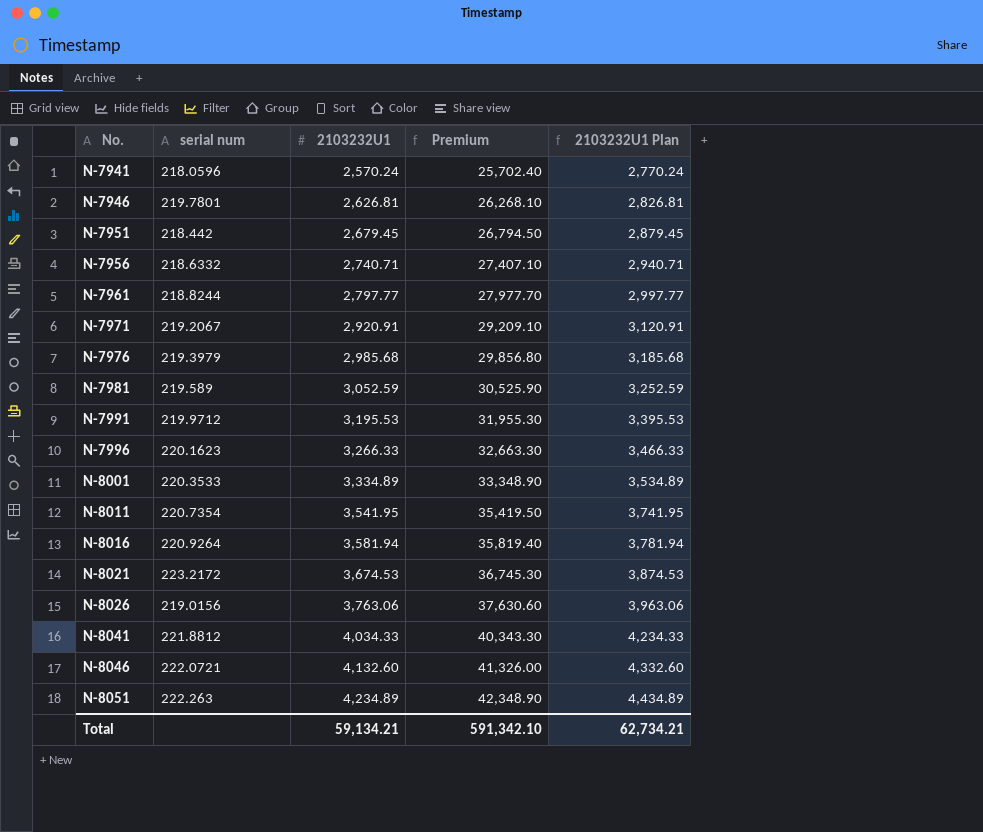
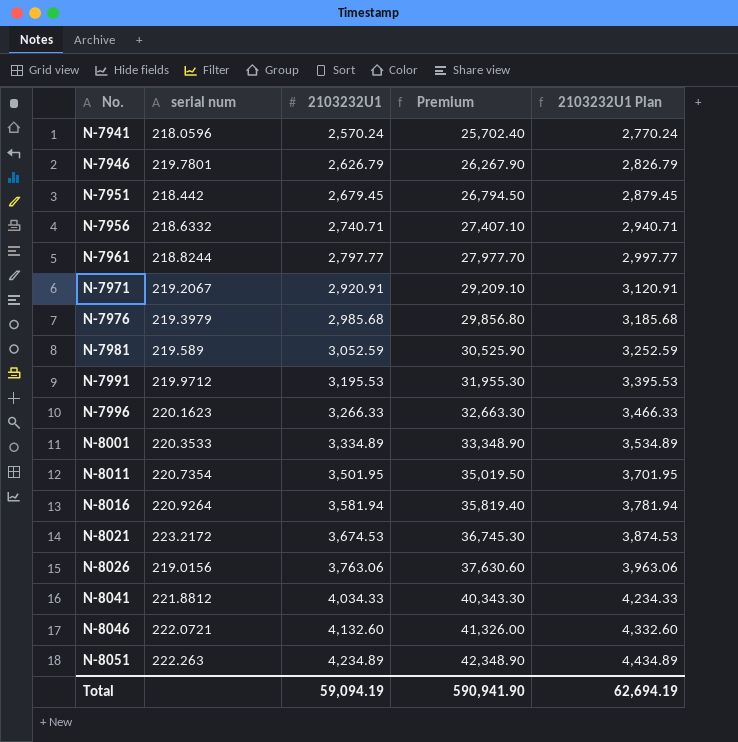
N-7946 | 2103232U1: 2,626.81 -> 2,626.79
N-7946 | Premium: 26,268.10 -> 26,267.90
N-7946 | 2103232U1 Plan: 2,826.81 -> 2,826.79
N-8011 | 2103232U1: 3,541.95 -> 3,501.95
N-8011 | Premium: 35,419.50 -> 35,019.50
N-8011 | 2103232U1 Plan: 3,741.95 -> 3,701.95
Total | 2103232U1: 59,134.21 -> 59,094.19
Total | Premium: 591,342.10 -> 590,941.90
Total | 2103232U1 Plan: 62,734.21 -> 62,694.19

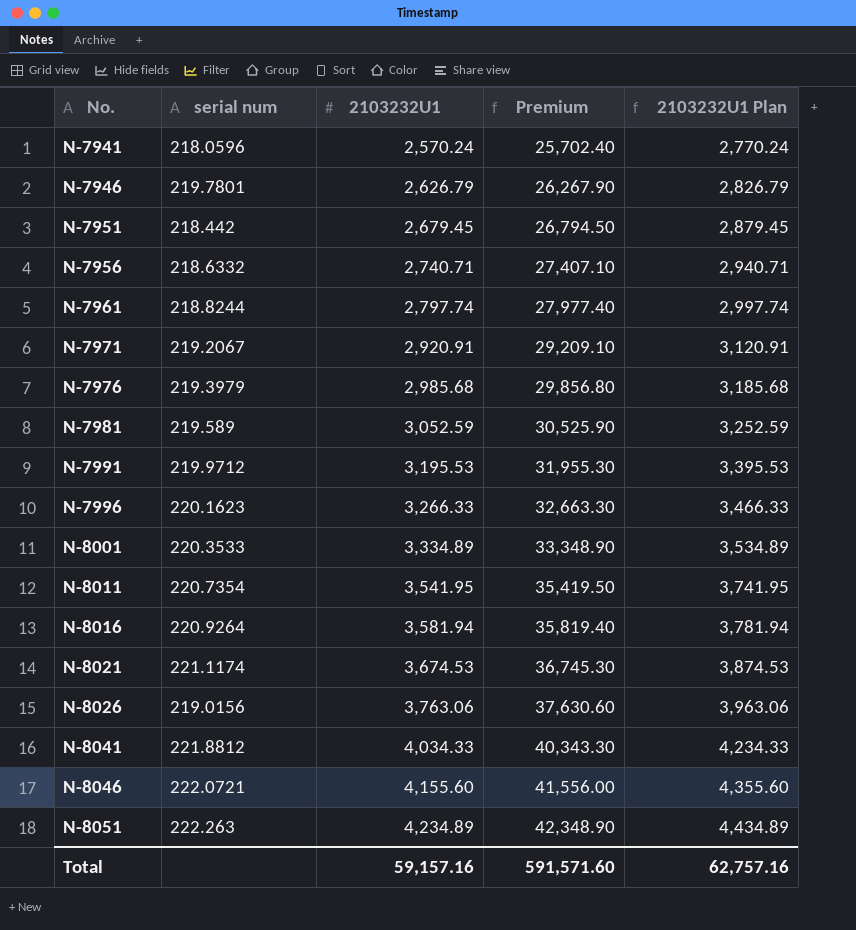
N-7961 | 2103232U1: 2,797.77 -> 2,797.74
N-7961 | Premium: 27,977.70 -> 27,977.40
N-7961 | 2103232U1 Plan: 2,997.77 -> 2,997.74
N-8011 | 2103232U1: 3,501.95 -> 3,541.95
N-8011 | Premium: 35,019.50 -> 35,419.50
N-8011 | 2103232U1 Plan: 3,701.95 -> 3,741.95
N-8021 | serial num: 223.2172 -> 221.1174
N-8046 | 2103232U1: 4,132.60 -> 4,155.60
N-8046 | Premium: 41,326.00 -> 41,556.00
N-8046 | 2103232U1 Plan: 4,332.60 -> 4,355.60
Total | 2103232U1: 59,094.19 -> 59,157.16
Total | Premium: 590,941.90 -> 591,571.60
Total | 2103232U1 Plan: 62,694.19 -> 62,757.16

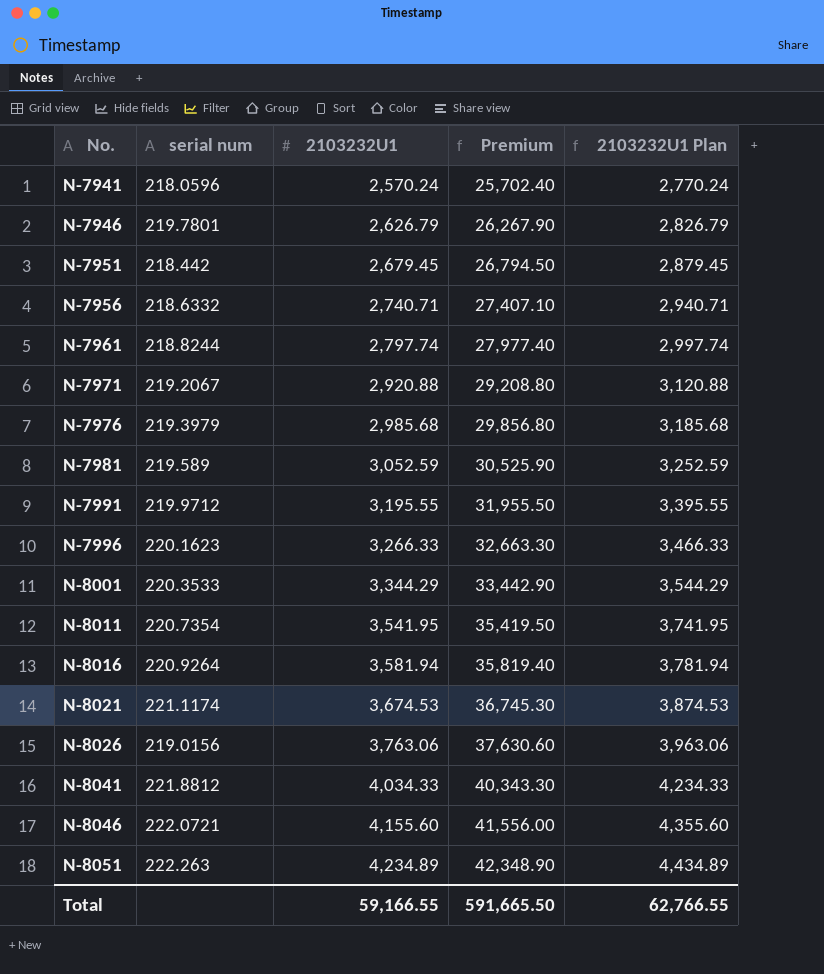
N-7971 | 2103232U1: 2,920.91 -> 2,920.88
N-7971 | Premium: 29,209.10 -> 29,208.80
N-7971 | 2103232U1 Plan: 3,120.91 -> 3,120.88
N-7991 | 2103232U1: 3,195.53 -> 3,195.55
N-7991 | Premium: 31,955.30 -> 31,955.50
N-7991 | 2103232U1 Plan: 3,395.53 -> 3,395.55
N-8001 | 2103232U1: 3,334.89 -> 3,344.29
N-8001 | Premium: 33,348.90 -> 33,442.90
N-8001 | 2103232U1 Plan: 3,534.89 -> 3,544.29
Total | 2103232U1: 59,157.16 -> 59,166.55
Total | Premium: 591,571.60 -> 591,665.50
Total | 2103232U1 Plan: 62,757.16 -> 62,766.55

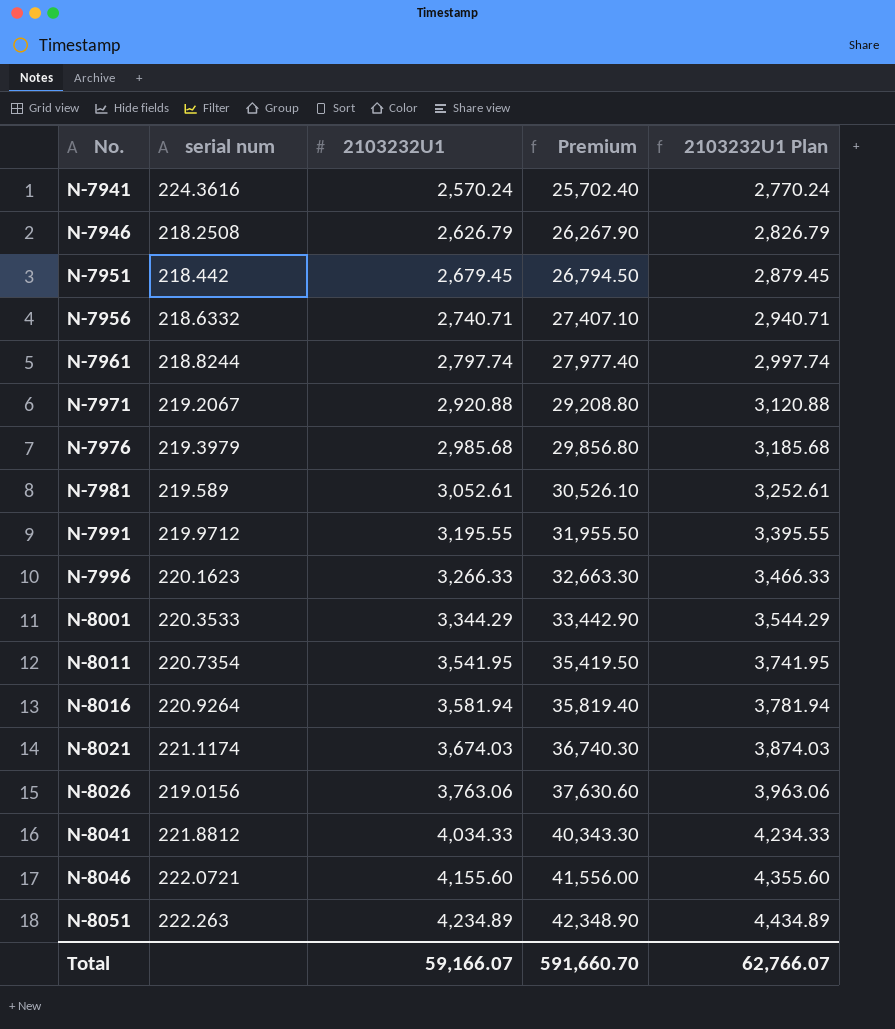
N-7941 | serial num: 218.0596 -> 224.3616
N-7946 | serial num: 219.7801 -> 218.2508
N-7981 | 2103232U1: 3,052.59 -> 3,052.61
N-7981 | Premium: 30,525.90 -> 30,526.10
N-7981 | 2103232U1 Plan: 3,252.59 -> 3,252.61
N-8021 | 2103232U1: 3,674.53 -> 3,674.03
N-8021 | Premium: 36,745.30 -> 36,740.30
N-8021 | 2103232U1 Plan: 3,874.53 -> 3,874.03
Total | 2103232U1: 59,166.55 -> 59,166.07
Total | Premium: 591,665.50 -> 591,660.70
Total | 2103232U1 Plan: 62,766.55 -> 62,766.07

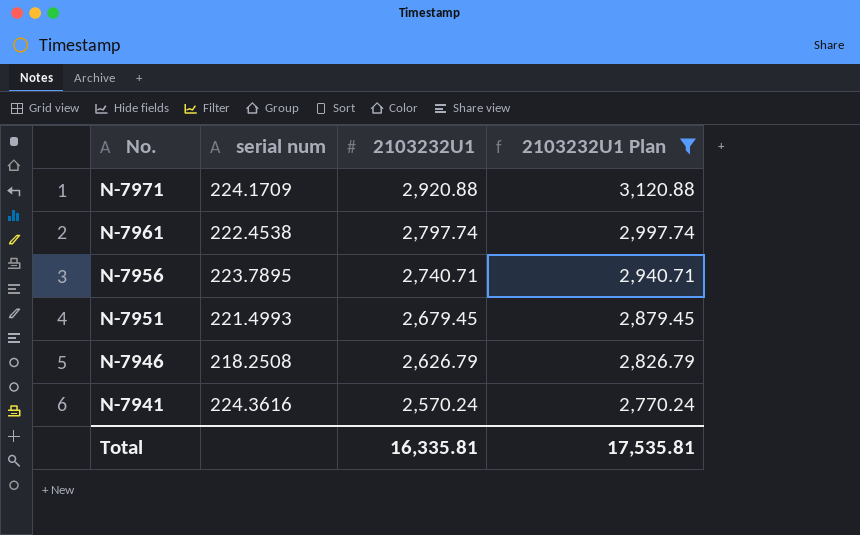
filter: none -> 2103232U1 Plan <= 3,120.88
row order: No. ascending -> No. descending
column Premium | formula: [2103232U1] * 10 -> none
N-7971 | serial num: 219.2067 -> 224.1709
N-7961 | serial num: 218.8244 -> 222.4538
N-7956 | serial num: 218.6332 -> 223.7895
N-7951 | serial num: 218.442 -> 221.4993
Total | 2103232U1: 59,166.07 -> 16,335.81
Total | 2103232U1 Plan: 62,766.07 -> 17,535.81

